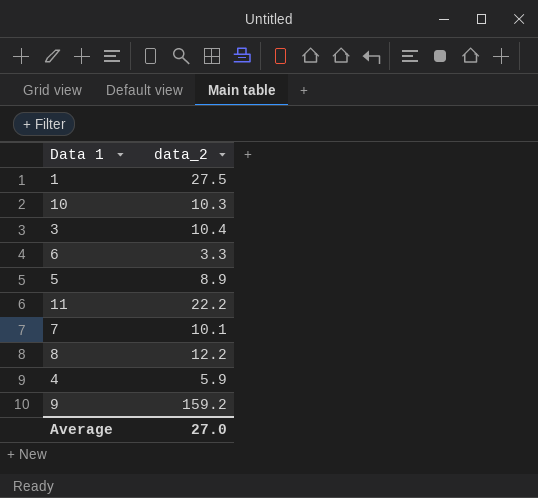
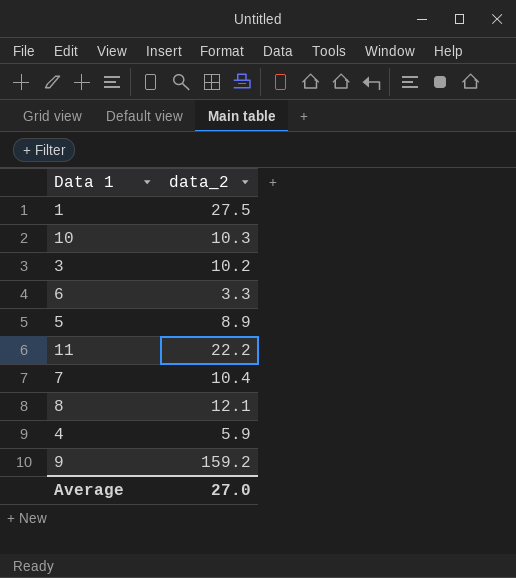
3 | data_2: 10.4 -> 10.2
7 | data_2: 10.1 -> 10.4
8 | data_2: 12.2 -> 12.1

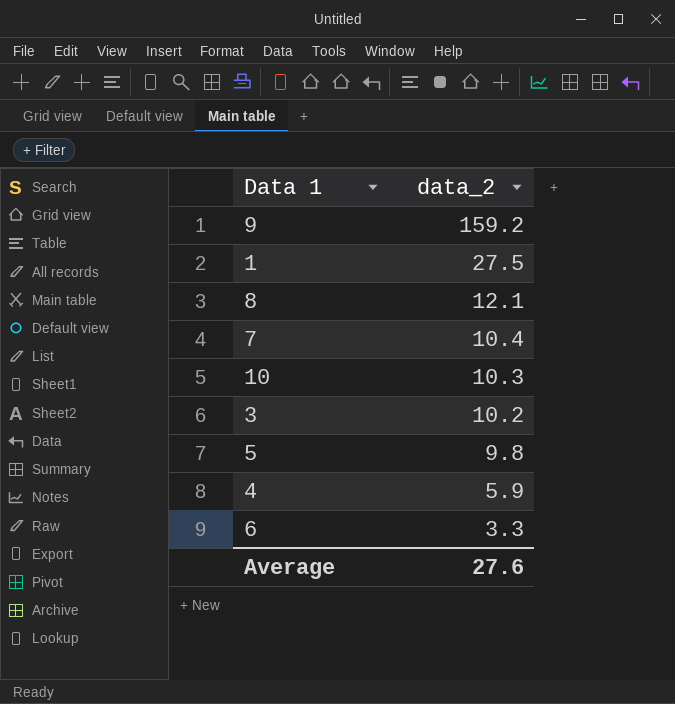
row order: none -> data_2 descending
row 11: 22.2 -> none
5 | data_2: 8.9 -> 9.8
Average | data_2: 27.0 -> 27.6

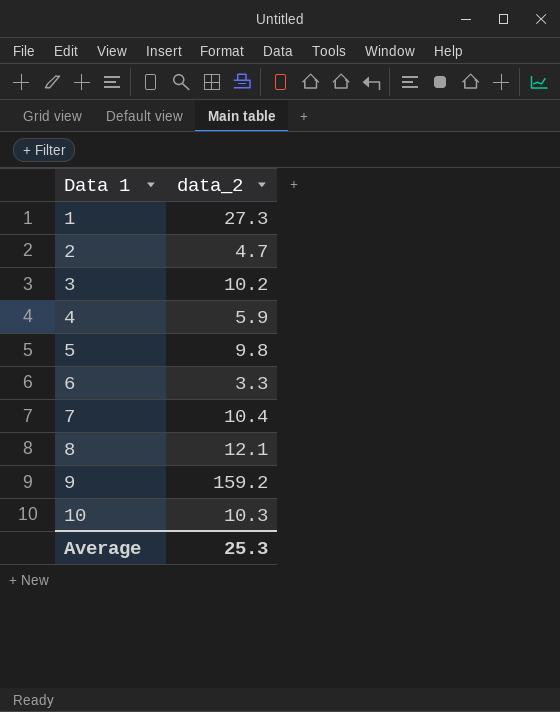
row order: data_2 descending -> Data 1 ascending
1 | data_2: 27.5 -> 27.3
row 2: none -> 4.7
Average | data_2: 27.6 -> 25.3

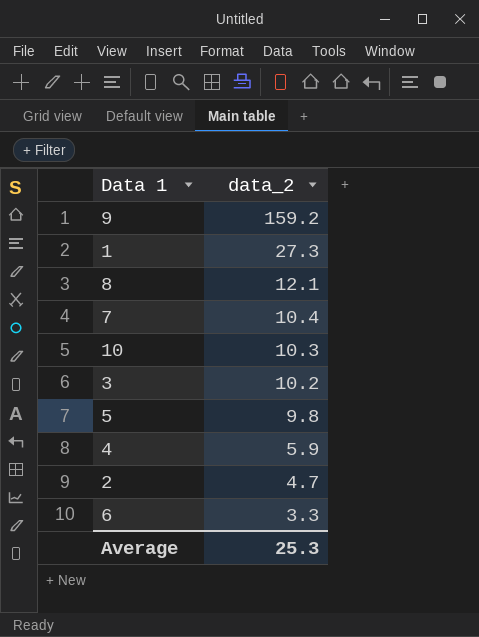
row order: Data 1 ascending -> data_2 descending

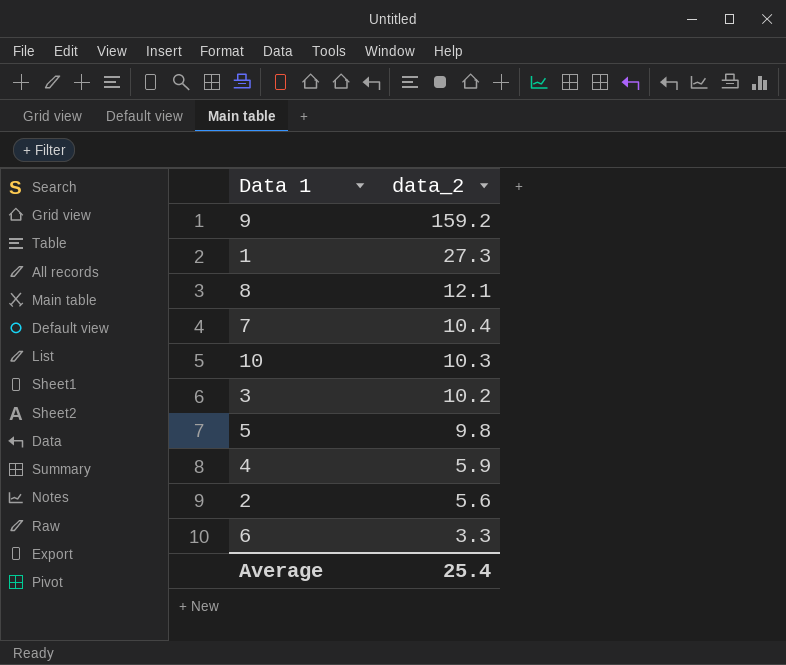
2 | data_2: 4.7 -> 5.6
Average | data_2: 25.3 -> 25.4

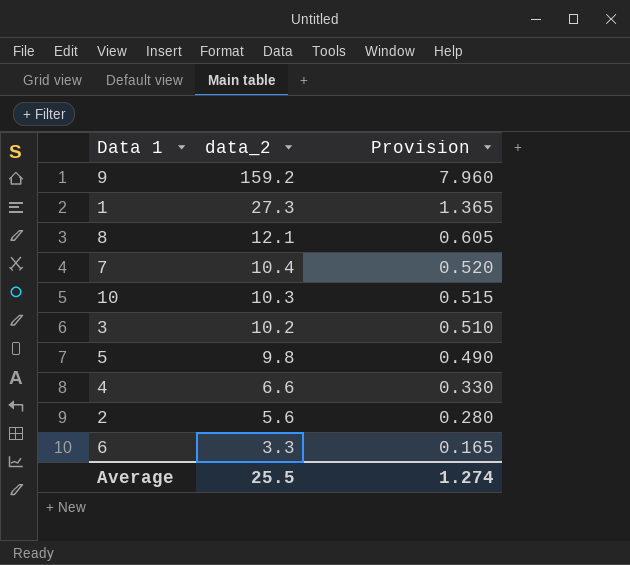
column Provision | formula: none -> [data_2] * 0.05
4 | data_2: 5.9 -> 6.6
Average | data_2: 25.4 -> 25.5

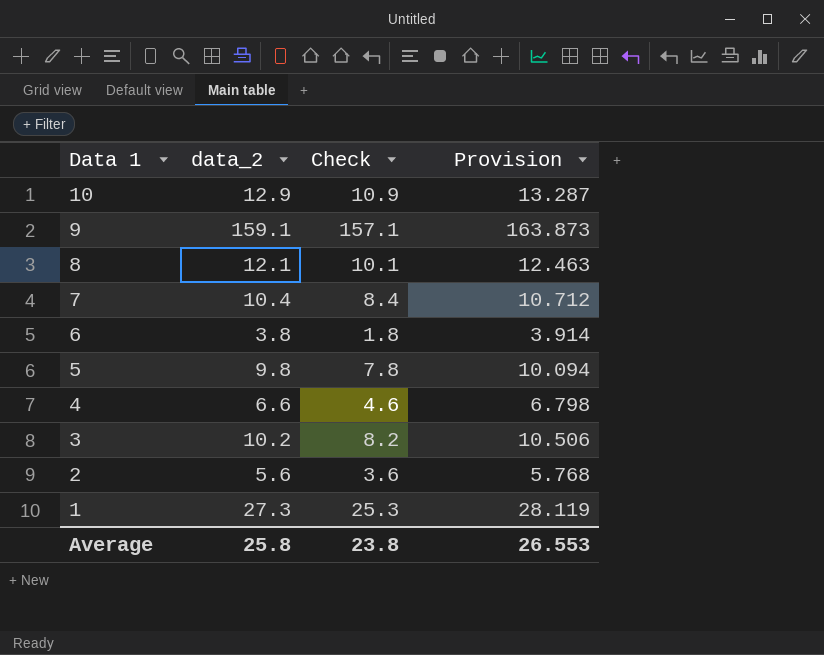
row order: data_2 descending -> Data 1 descending
column Check | formula: none -> [data_2] - 2
column Provision | formula: [data_2] * 0.05 -> [data_2] * 1.03
10 | data_2: 10.3 -> 12.9
9 | data_2: 159.2 -> 159.1
6 | data_2: 3.3 -> 3.8
Average | data_2: 25.5 -> 25.8
Average | Provision: 1.274 -> 26.553

